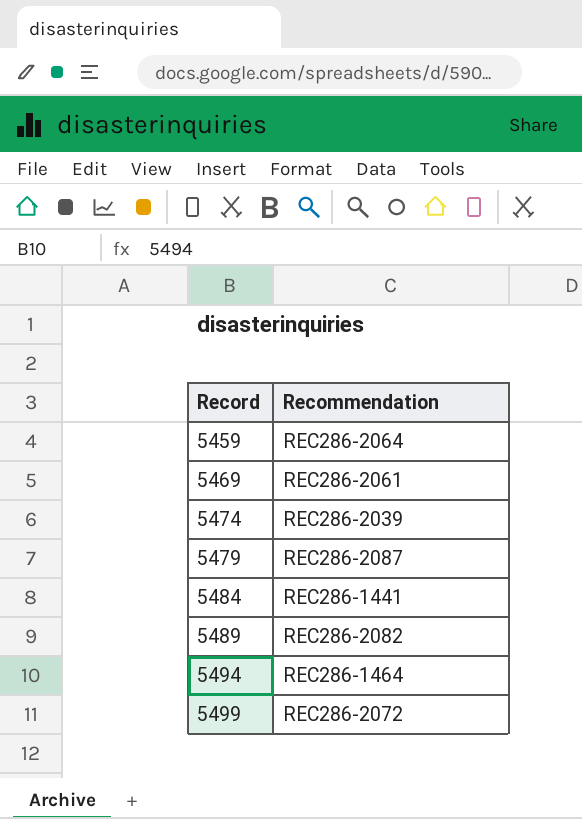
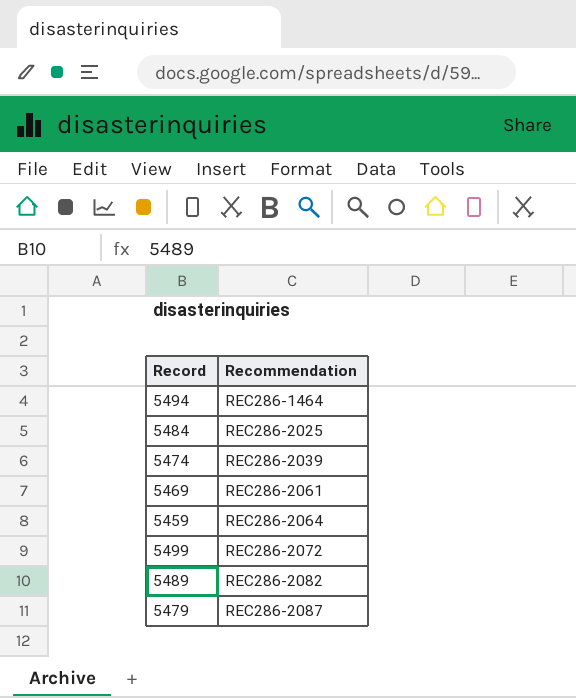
row order: Record ascending -> Recommendation ascending
5484 | Recommendation: REC286-1441 -> REC286-2025

